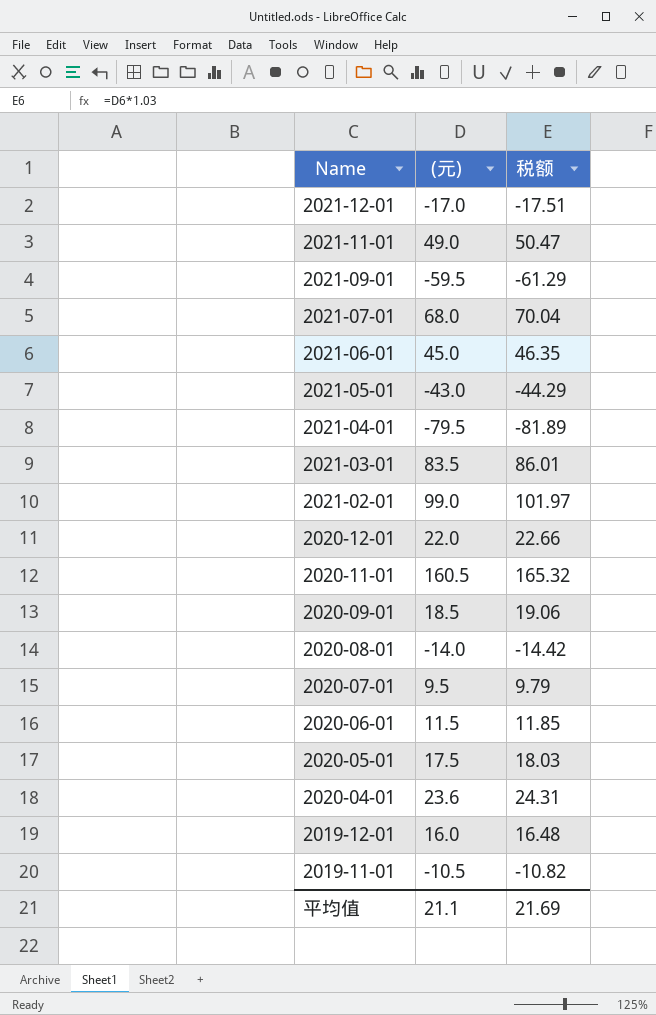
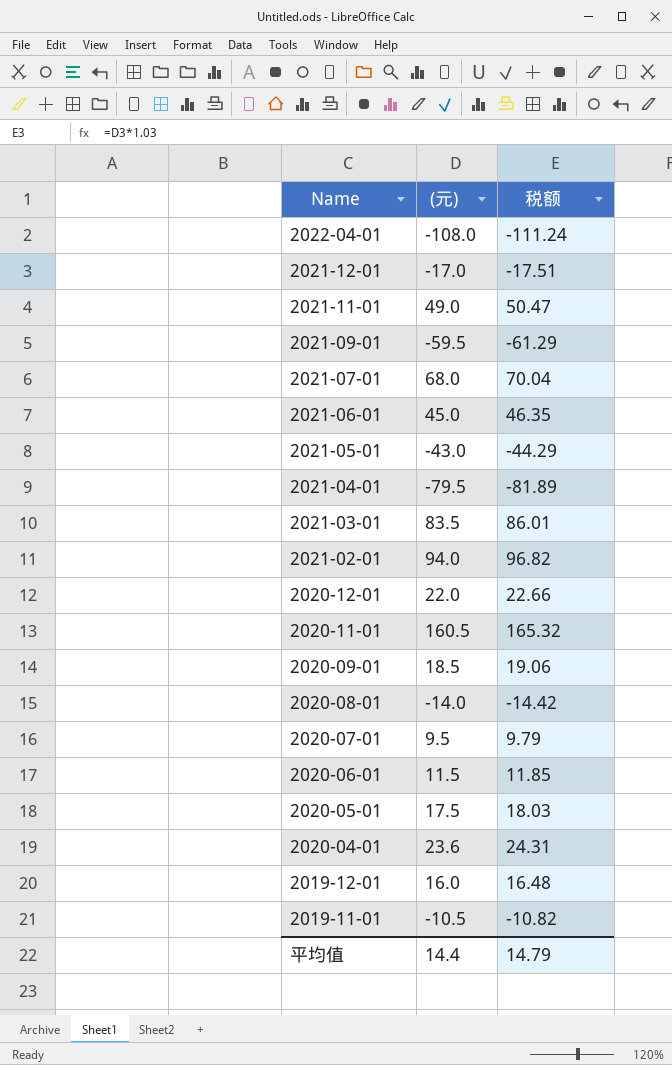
row 2022-04-01: none -> -108.0 | -111.24
2021-02-01 | (元): 99.0 -> 94.0
2021-02-01 | 税额: 101.97 -> 96.82
平均值 | (元): 21.1 -> 14.4
平均值 | 税额: 21.69 -> 14.79

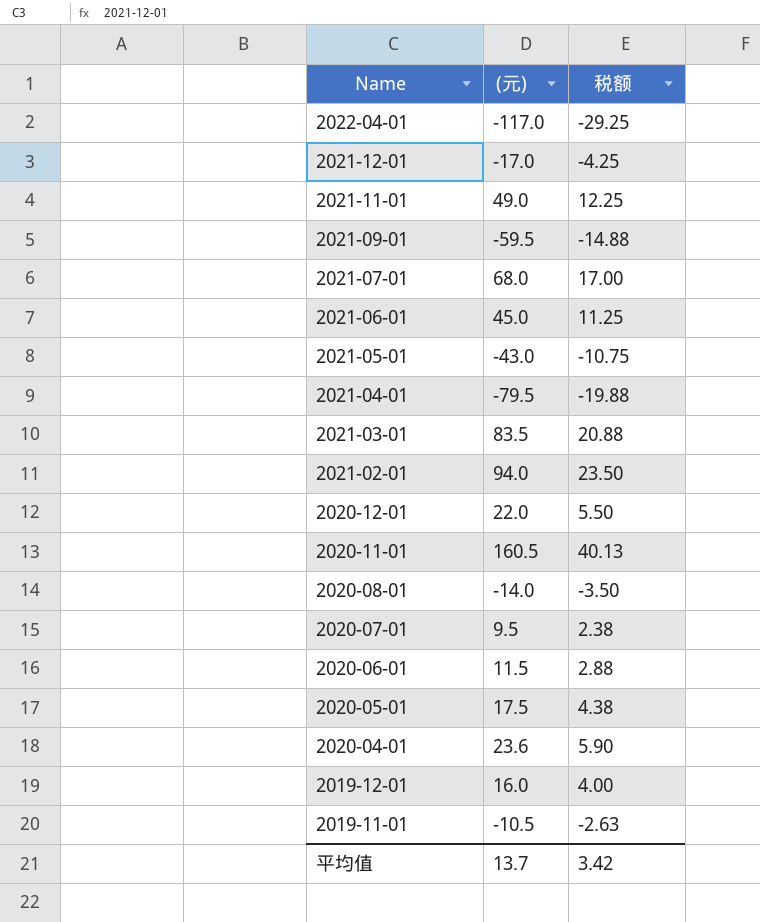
column 税额 | formula: [(元)] * 1.03 -> [(元)] * 0.25
row 2020-09-01: 18.5 | 19.06 -> none
2022-04-01 | (元): -108.0 -> -117.0
平均值 | (元): 14.4 -> 13.7
平均值 | 税额: 14.79 -> 3.42

